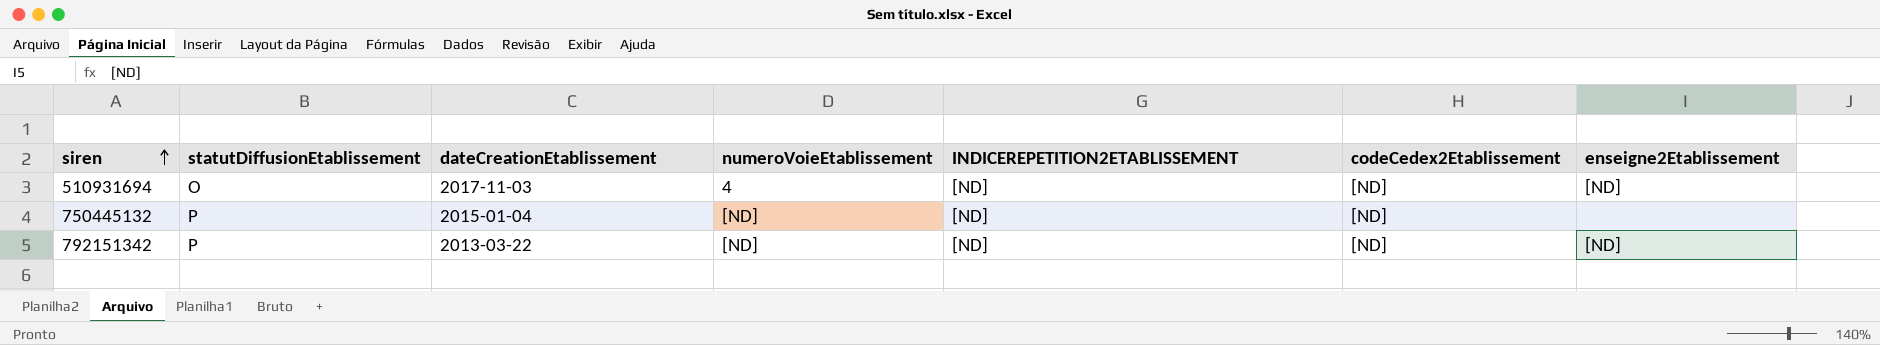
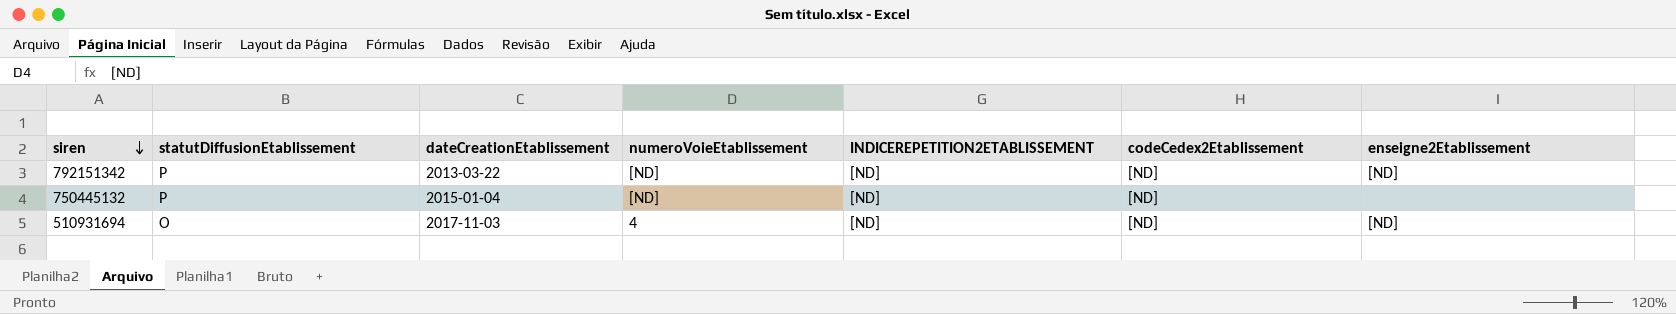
row order: siren ascending -> siren descending

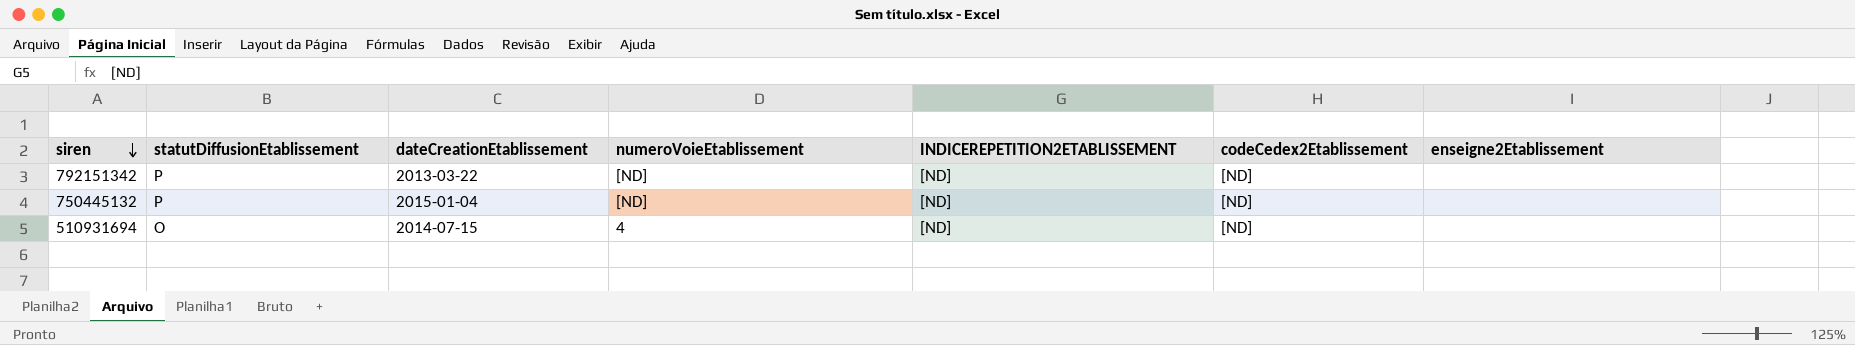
792151342 | enseigne2Etablissement: [ND] -> none
510931694 | dateCreationEtablissement: 2017-11-03 -> 2014-07-15
510931694 | enseigne2Etablissement: [ND] -> none

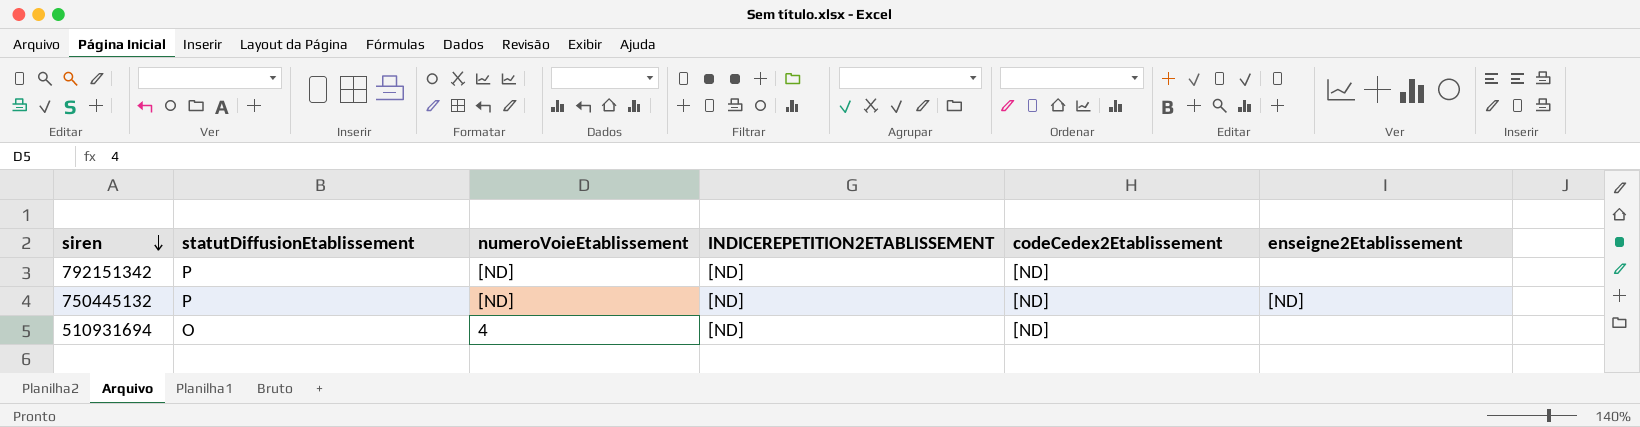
column dateCreationEtablissement | position: 3 -> none
750445132 | enseigne2Etablissement: none -> [ND]

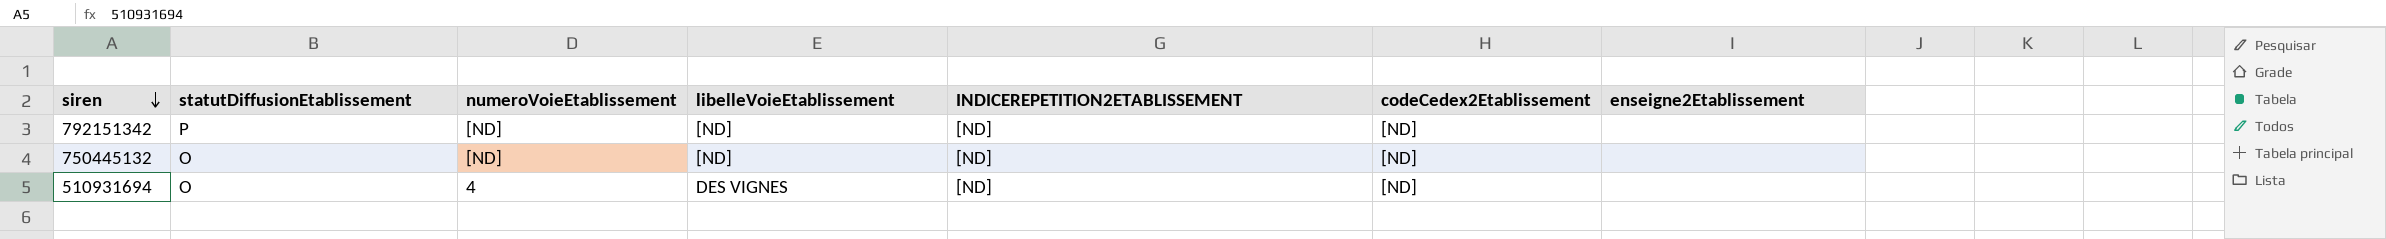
column libelleVoieEtablissement | position: none -> 4
750445132 | statutDiffusionEtablissement: P -> O
750445132 | enseigne2Etablissement: [ND] -> none

